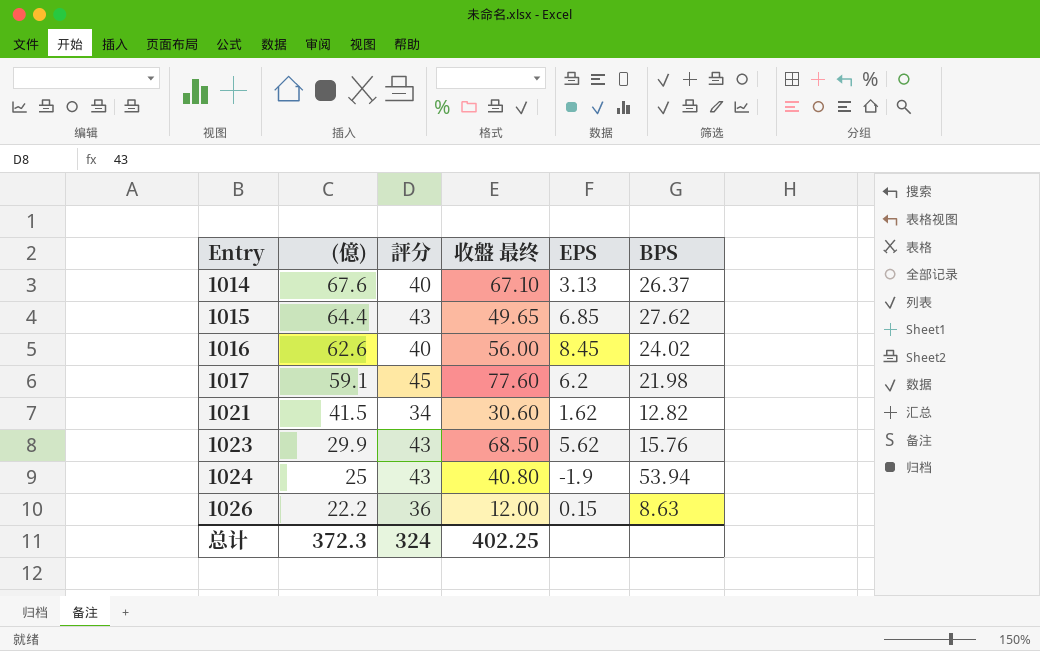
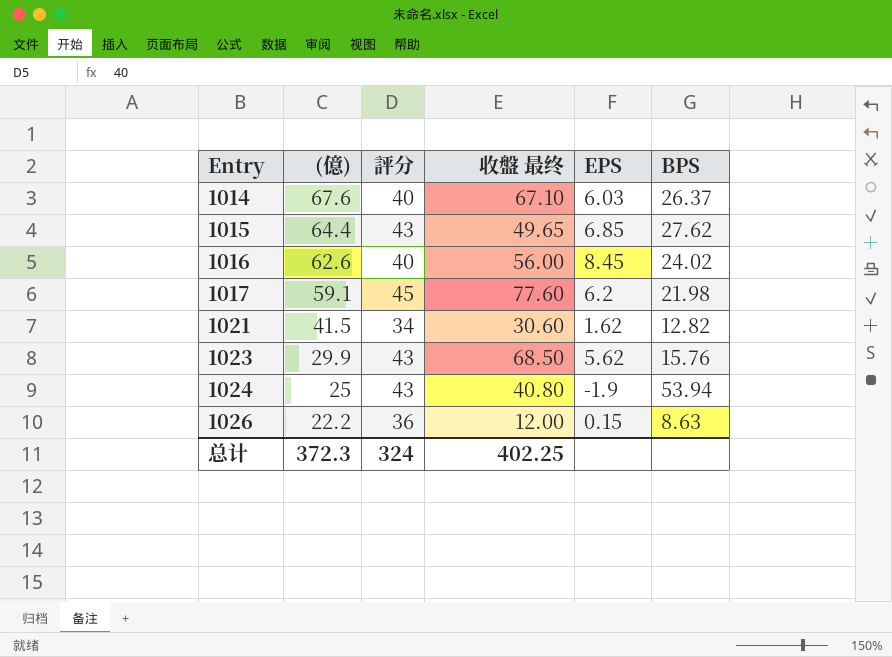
1014 | EPS: 3.13 -> 6.03

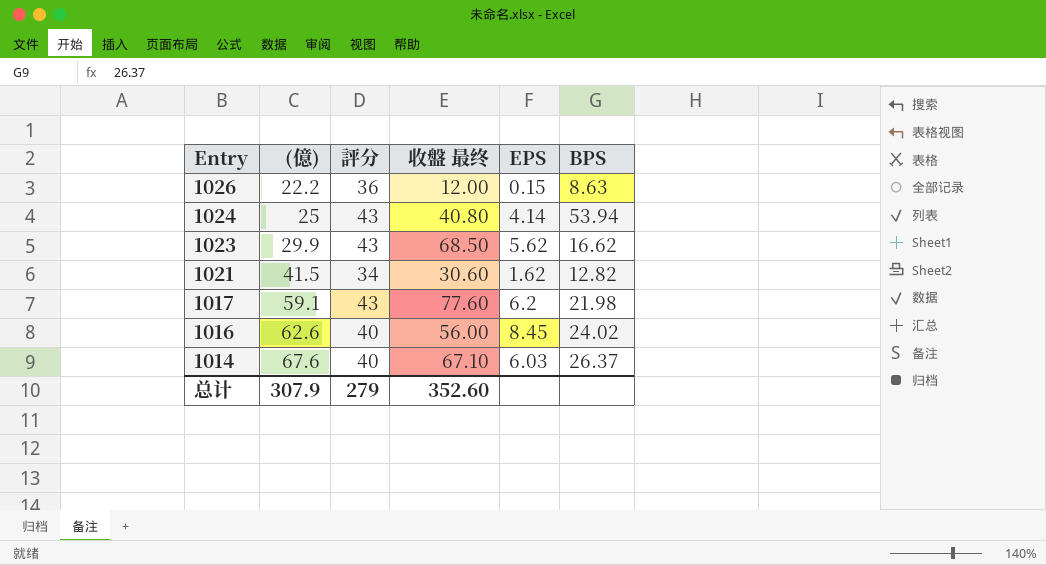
row order: Entry ascending -> Entry descending
row 1015: 64.4 | 43 | 49.65 | 6.85 | 27.62 -> none
1024 | EPS: -1.9 -> 4.14
1023 | BPS: 15.76 -> 16.62
1017 | 評分: 45 -> 43
总计 | (億): 372.3 -> 307.9
总计 | 評分: 324 -> 279
总计 | 收盤 最终: 402.25 -> 352.60

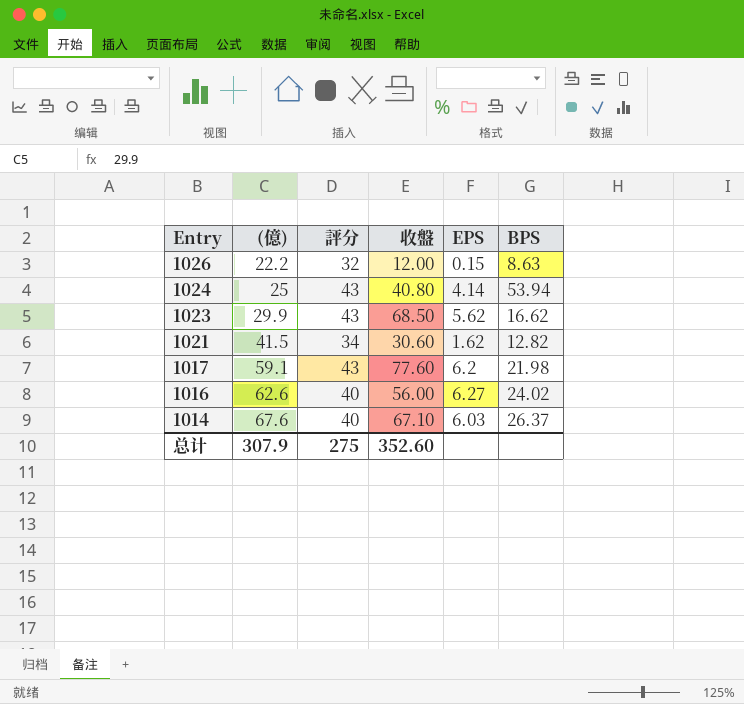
column name: 收盤 最终 -> 收盤
1026 | 評分: 36 -> 32
1016 | EPS: 8.45 -> 6.27
总计 | 評分: 279 -> 275

